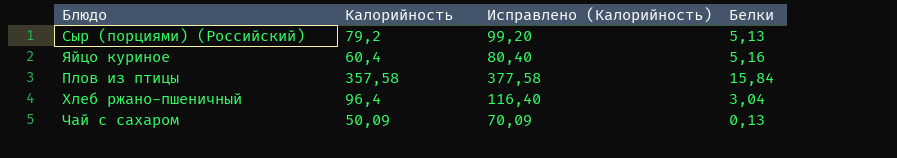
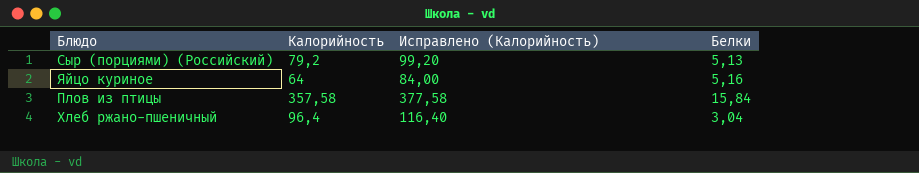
row Чай с сахаром: 50,09 | 70,09 | 0,13 -> none
Яйцо куриное | Калорийность: 60,4 -> 64
Яйцо куриное | Исправлено (Калорийность): 80,40 -> 84,00

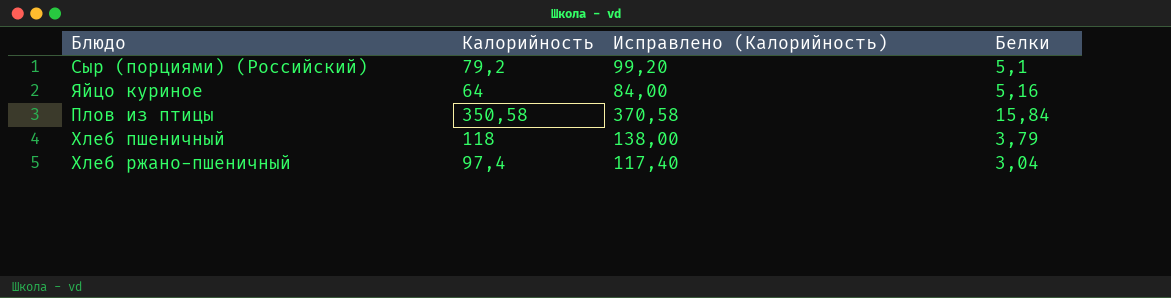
Сыр (порциями) (Российский) | Белки: 5,13 -> 5,1
Плов из птицы | Калорийность: 357,58 -> 350,58
Плов из птицы | Исправлено (Калорийность): 377,58 -> 370,58
row Хлеб пшеничный: none -> 118 | 138,00 | 3,79
Хлеб ржано-пшеничный | Калорийность: 96,4 -> 97,4
Хлеб ржано-пшеничный | Исправлено (Калорийность): 116,40 -> 117,40

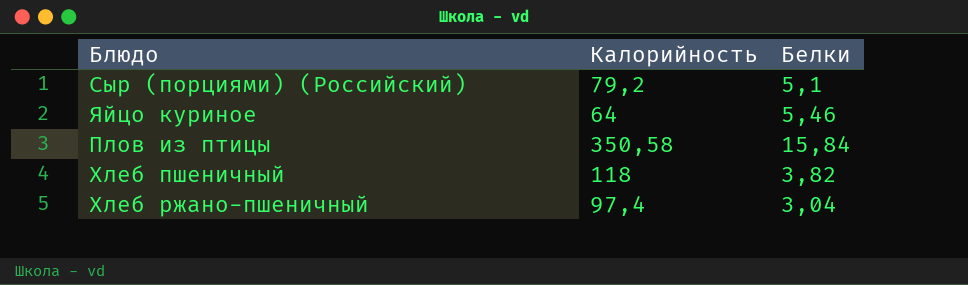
column Исправлено (Калорийность) | formula: [Калорийность] + 20 -> none
Яйцо куриное | Белки: 5,16 -> 5,46
Хлеб пшеничный | Белки: 3,79 -> 3,82

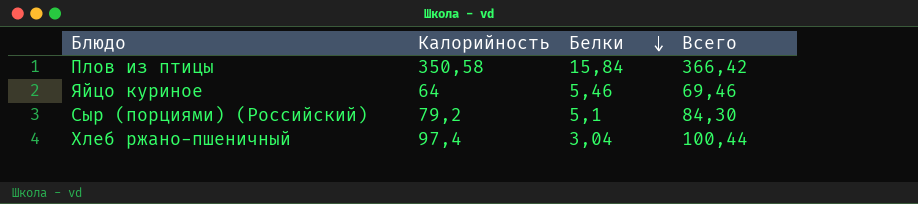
row order: none -> Белки descending
column Всего | formula: none -> [Калорийность] + [Белки]
row Хлеб пшеничный: 118 | 3,82 -> none

